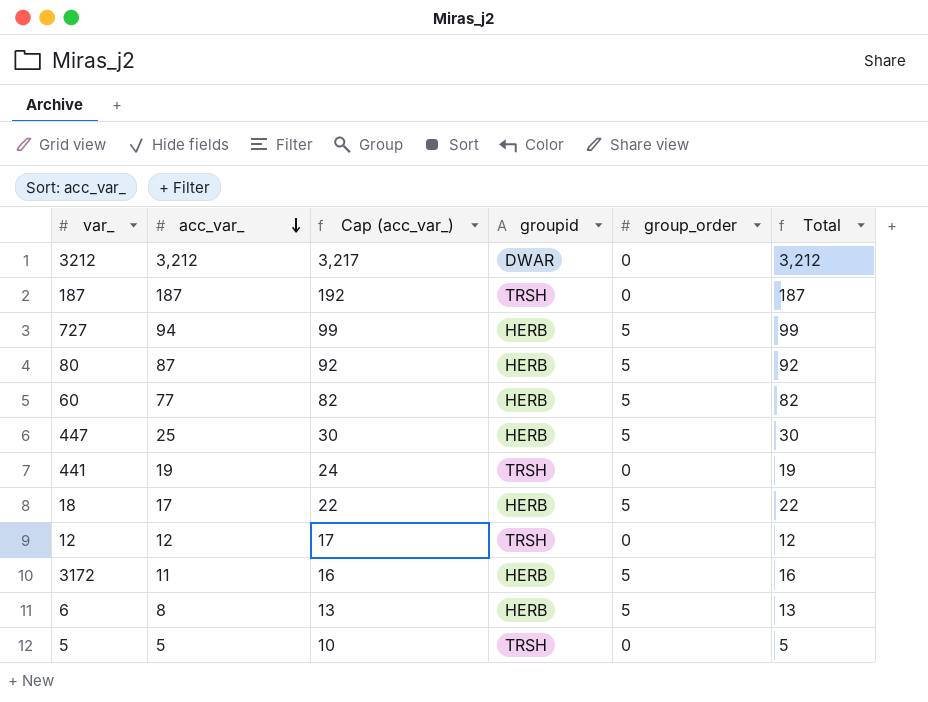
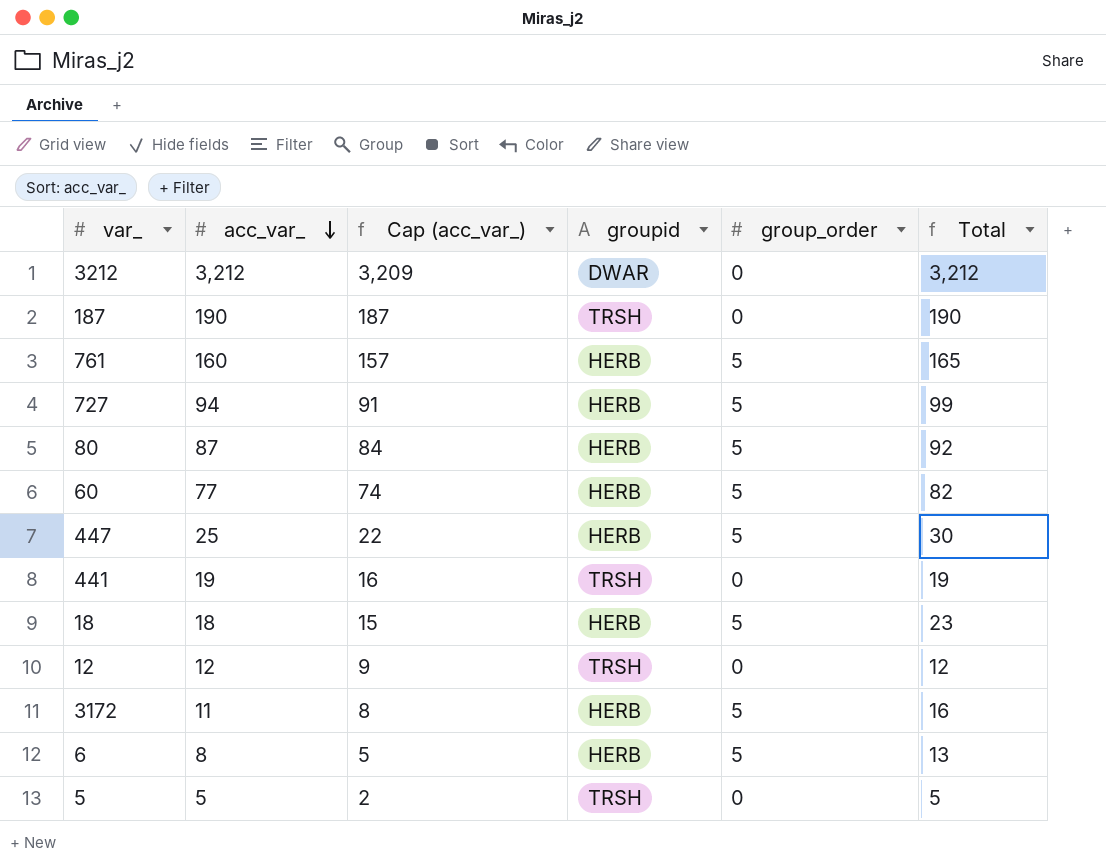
column Cap (acc_var_) | formula: [acc_var_] + 5 -> [acc_var_] - 3
187 | acc_var_: 187 -> 190
187 | Total: 187 -> 190
row 761: none -> 160 | 157 | HERB | 5 | 165
18 | acc_var_: 17 -> 18
18 | Total: 22 -> 23

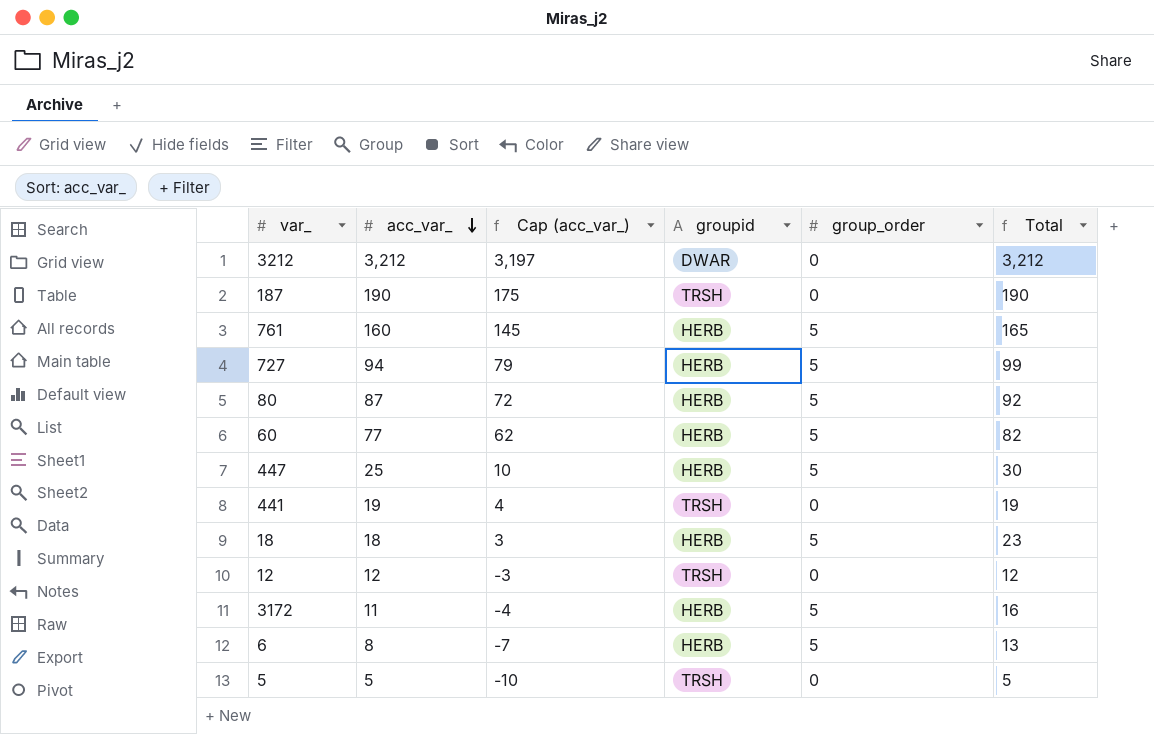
column Cap (acc_var_) | formula: [acc_var_] - 3 -> [acc_var_] - 15

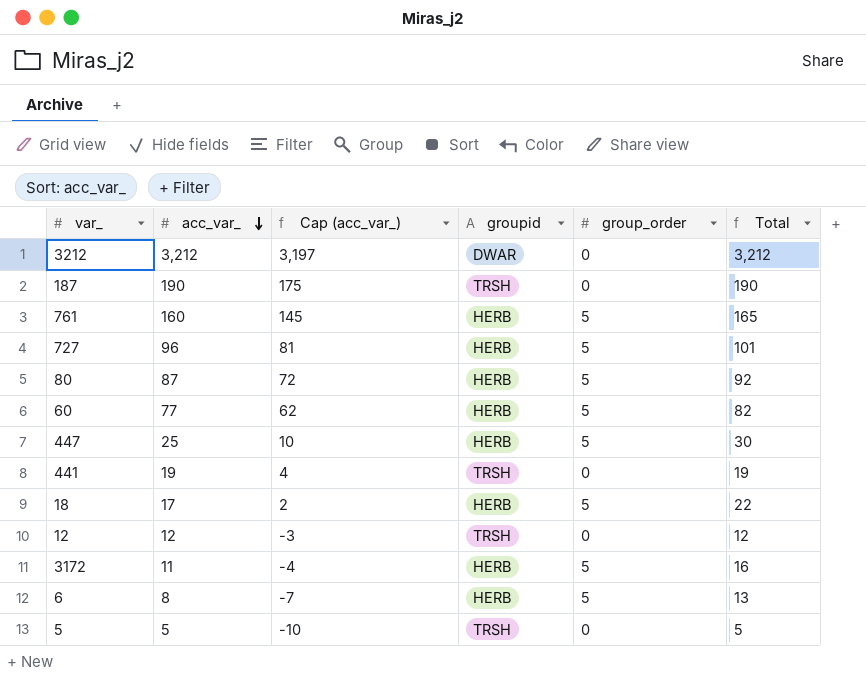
727 | acc_var_: 94 -> 96
727 | Cap (acc_var_): 79 -> 81
727 | Total: 99 -> 101
18 | acc_var_: 18 -> 17
18 | Cap (acc_var_): 3 -> 2
18 | Total: 23 -> 22

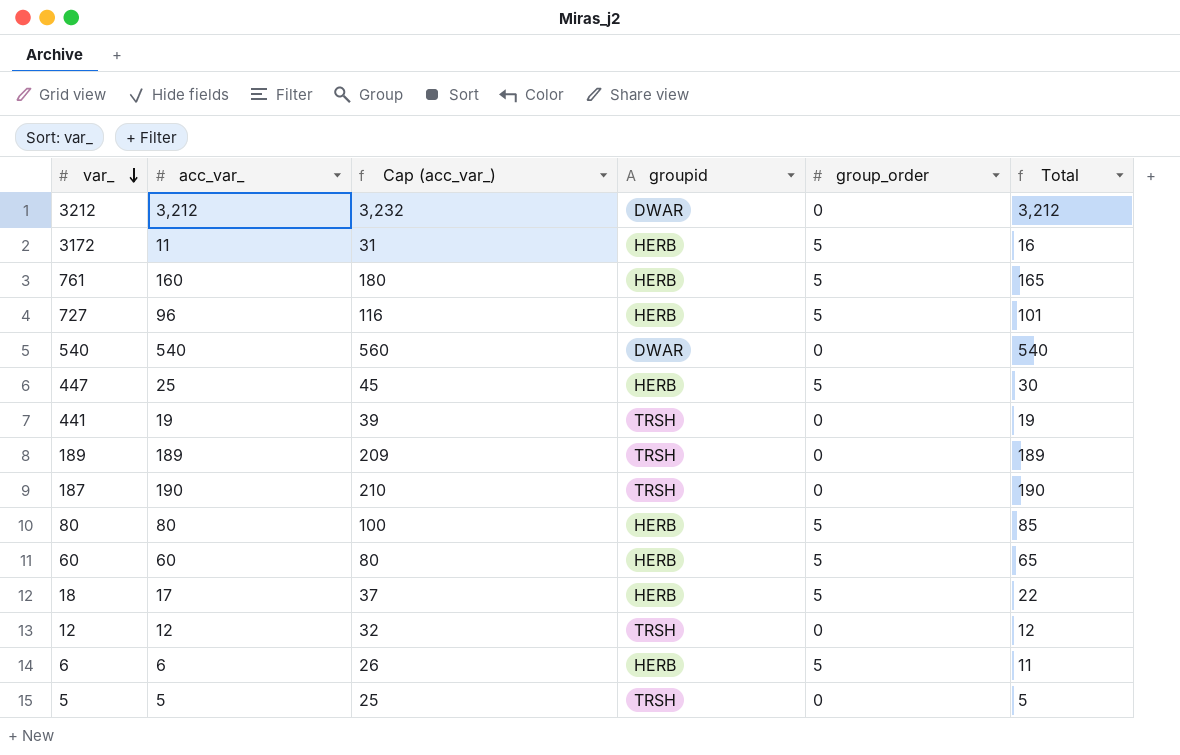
row order: acc_var_ descending -> var_ descending
column Cap (acc_var_) | formula: [acc_var_] - 15 -> [acc_var_] + 20
row 540: none -> 540 | 560 | DWAR | 0 | 540
row 189: none -> 189 | 209 | TRSH | 0 | 189
80 | acc_var_: 87 -> 80
80 | Total: 92 -> 85
60 | acc_var_: 77 -> 60
60 | Total: 82 -> 65
6 | acc_var_: 8 -> 6
6 | Total: 13 -> 11

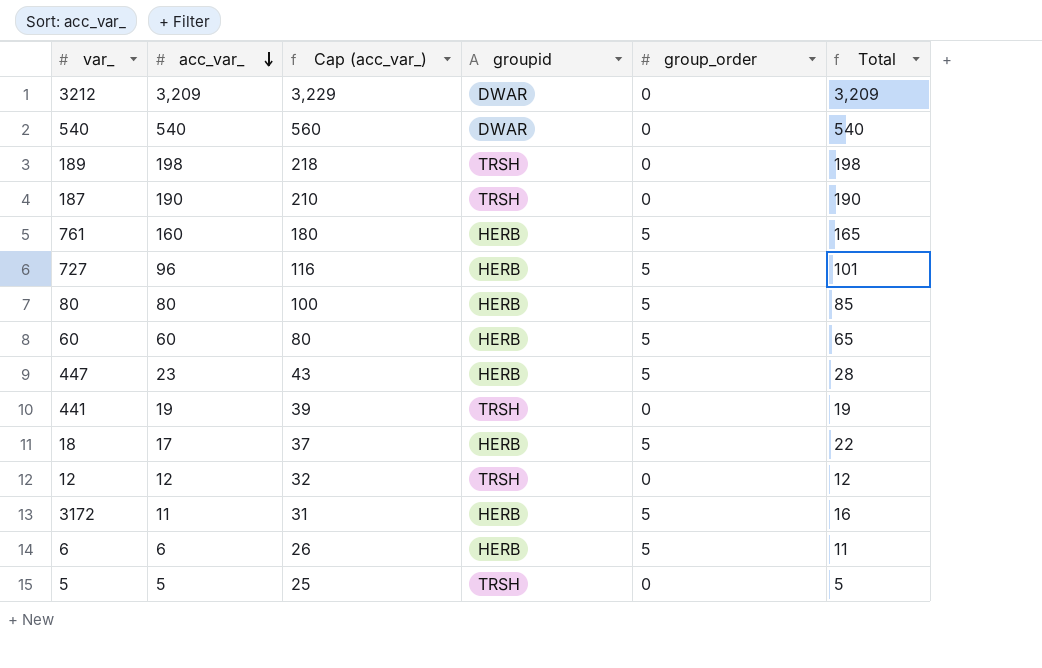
row order: var_ descending -> acc_var_ descending
3212 | acc_var_: 3,212 -> 3,209
3212 | Cap (acc_var_): 3,232 -> 3,229
3212 | Total: 3,212 -> 3,209
189 | acc_var_: 189 -> 198
189 | Cap (acc_var_): 209 -> 218
189 | Total: 189 -> 198
447 | acc_var_: 25 -> 23
447 | Cap (acc_var_): 45 -> 43
447 | Total: 30 -> 28

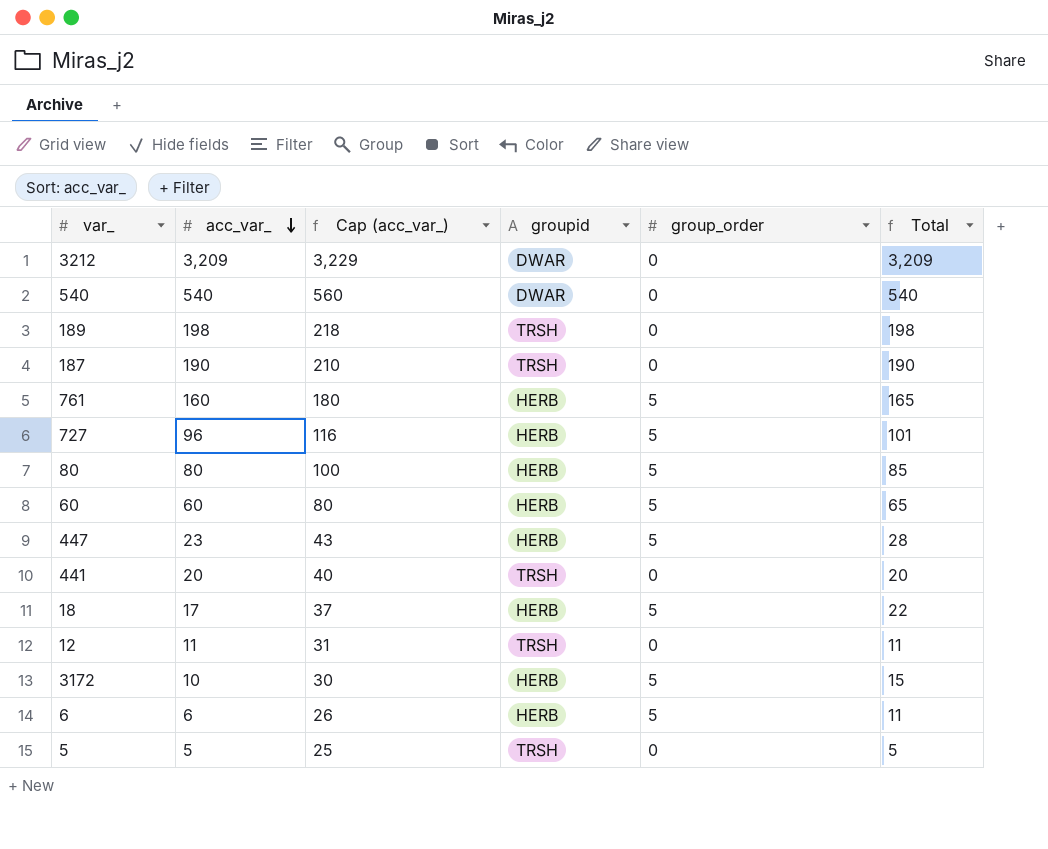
441 | acc_var_: 19 -> 20
441 | Cap (acc_var_): 39 -> 40
441 | Total: 19 -> 20
12 | acc_var_: 12 -> 11
12 | Cap (acc_var_): 32 -> 31
12 | Total: 12 -> 11
3172 | acc_var_: 11 -> 10
3172 | Cap (acc_var_): 31 -> 30
3172 | Total: 16 -> 15

